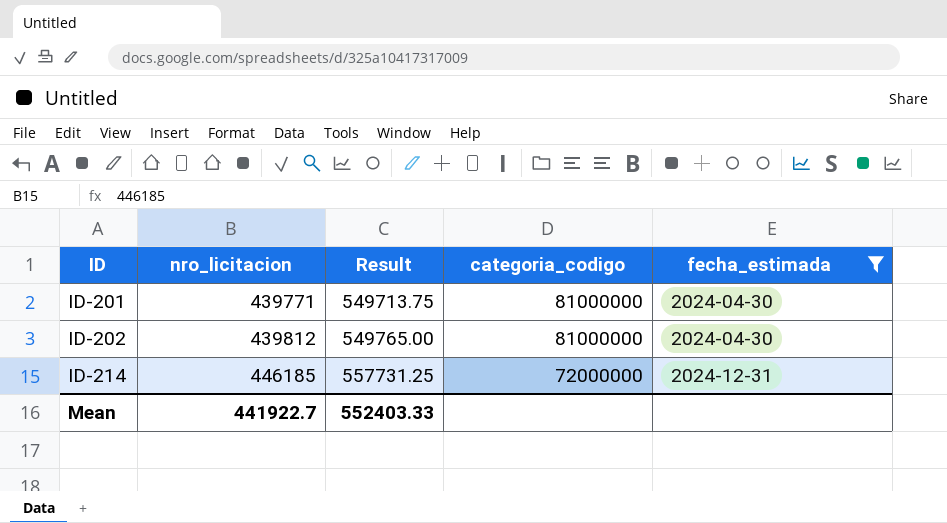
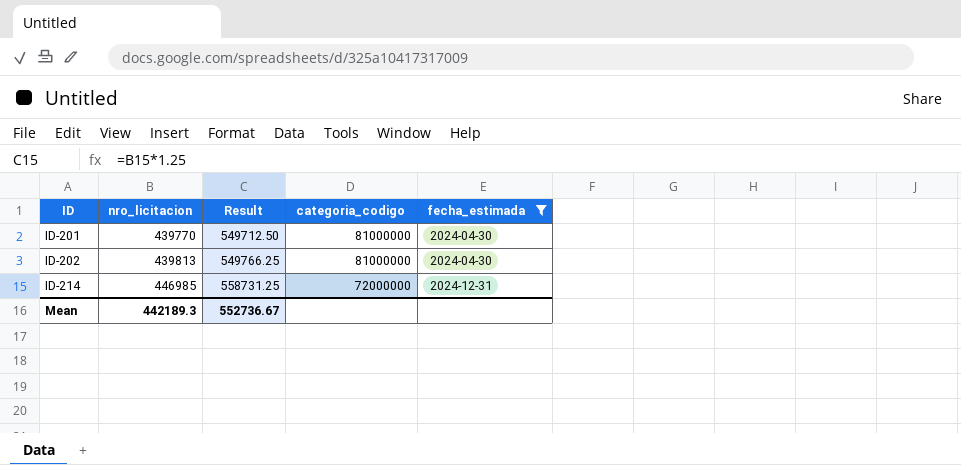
ID-201 | nro_licitacion: 439771 -> 439770
ID-201 | Result: 549713.75 -> 549712.50
ID-202 | nro_licitacion: 439812 -> 439813
ID-202 | Result: 549765.00 -> 549766.25
ID-214 | nro_licitacion: 446185 -> 446985
ID-214 | Result: 557731.25 -> 558731.25
Mean | nro_licitacion: 441922.7 -> 442189.3
Mean | Result: 552403.33 -> 552736.67

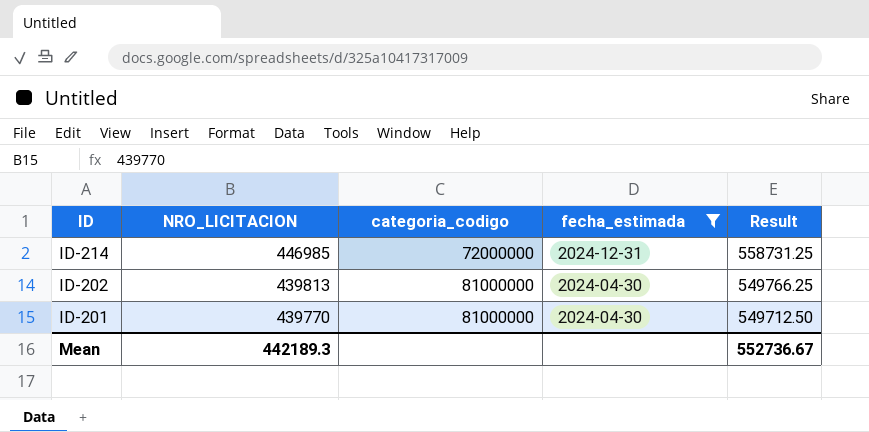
row order: ID ascending -> ID descending
column name: nro_licitacion -> NRO_LICITACION
column Result | position: 3 -> 5

